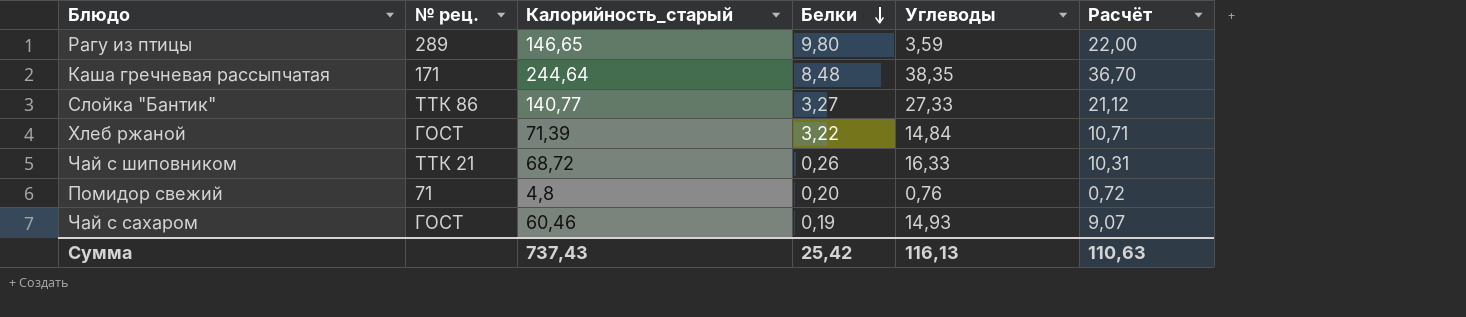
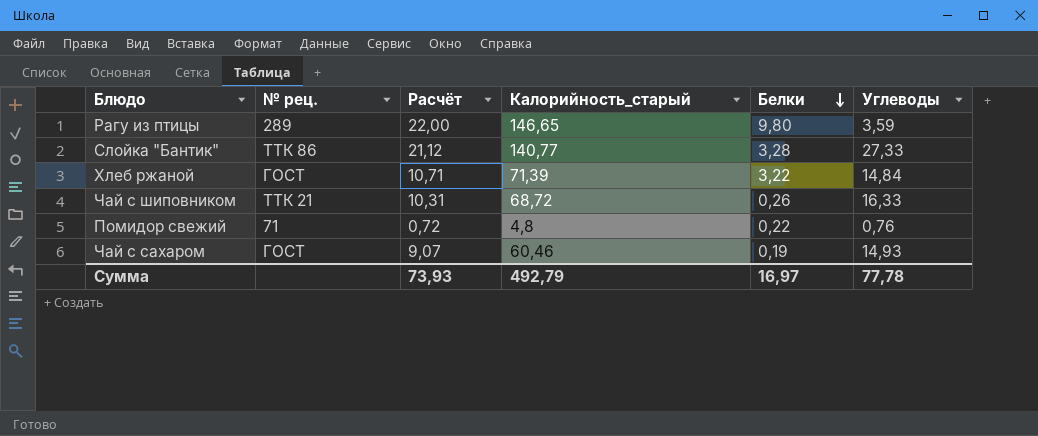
column Расчёт | position: 6 -> 3
row Каша гречневая рассыпчатая: 171 | 244,64 | 8,48 | 38,35 | 36,70 -> none
Слойка "Бантик" | Белки: 3,27 -> 3,28
Помидор свежий | Белки: 0,20 -> 0,22
Сумма | Расчёт: 110,63 -> 73,93
Сумма | Калорийность_старый: 737,43 -> 492,79
Сумма | Белки: 25,42 -> 16,97
Сумма | Углеводы: 116,13 -> 77,78

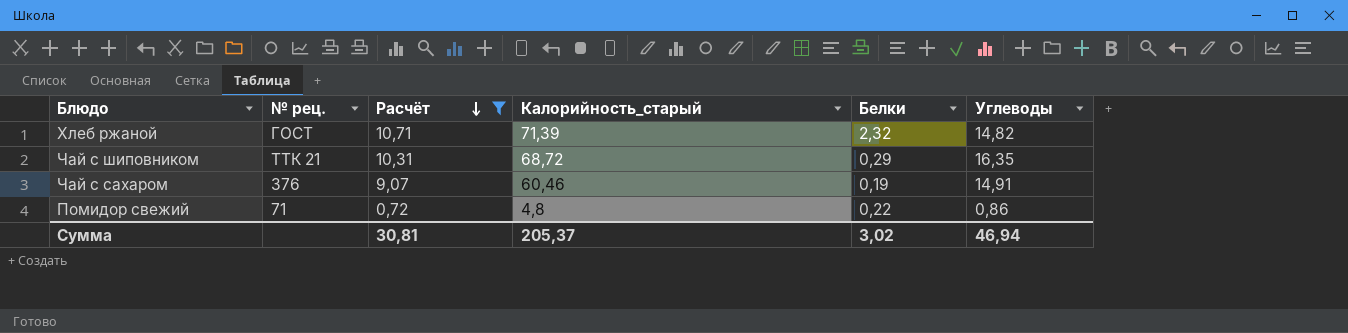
filter: none -> Расчёт <= 10,71
row order: Белки descending -> Расчёт descending
Хлеб ржаной | Белки: 3,22 -> 2,32
Хлеб ржаной | Углеводы: 14,84 -> 14,82
Чай с шиповником | Белки: 0,26 -> 0,29
Чай с шиповником | Углеводы: 16,33 -> 16,35
Чай с сахаром | № рец.: ГОСТ -> 376
Чай с сахаром | Углеводы: 14,93 -> 14,91
Помидор свежий | Углеводы: 0,76 -> 0,86
Сумма | Расчёт: 73,93 -> 30,81
Сумма | Калорийность_старый: 492,79 -> 205,37
Сумма | Белки: 16,97 -> 3,02
Сумма | Углеводы: 77,78 -> 46,94

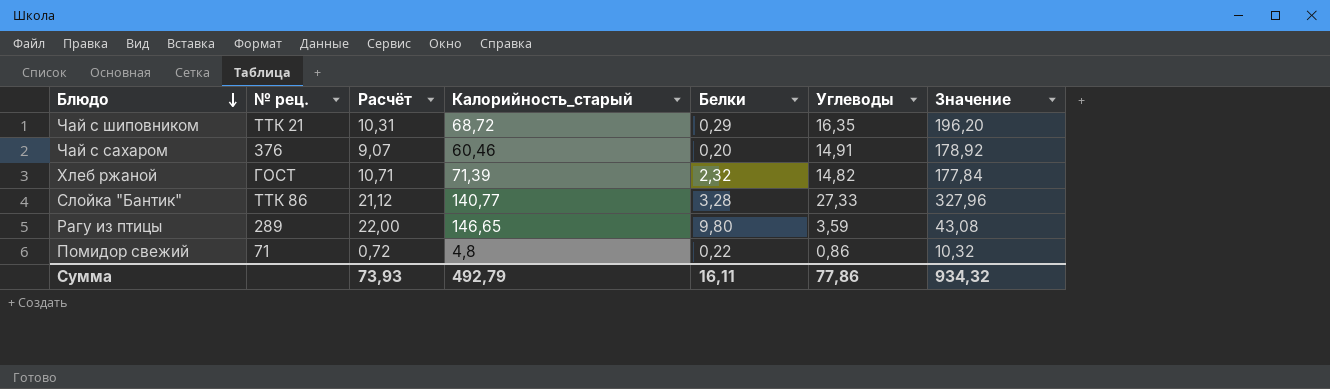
filter: Расчёт <= 10,71 -> none
row order: Расчёт descending -> Блюдо descending
column Значение | formula: none -> [Углеводы] * 12
Чай с сахаром | Белки: 0,19 -> 0,20
Сумма | Расчёт: 30,81 -> 73,93
Сумма | Калорийность_старый: 205,37 -> 492,79
Сумма | Белки: 3,02 -> 16,11
Сумма | Углеводы: 46,94 -> 77,86

